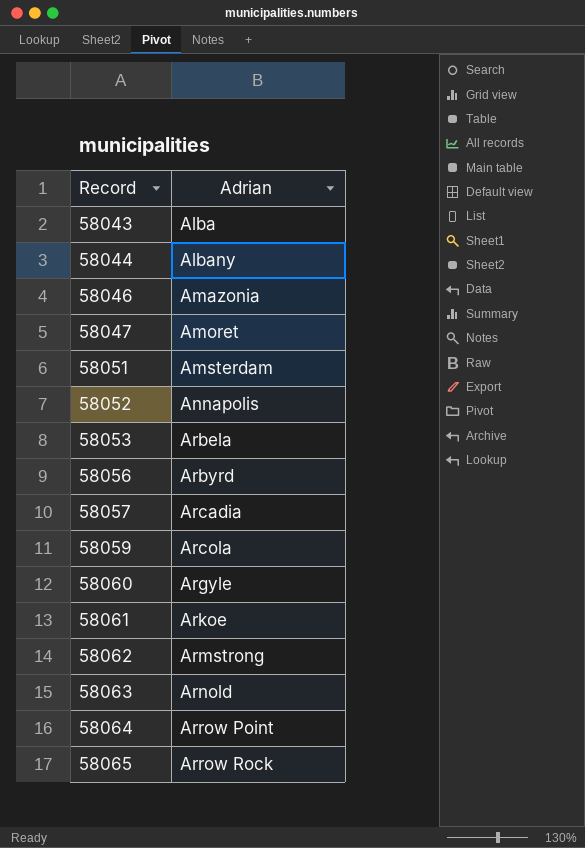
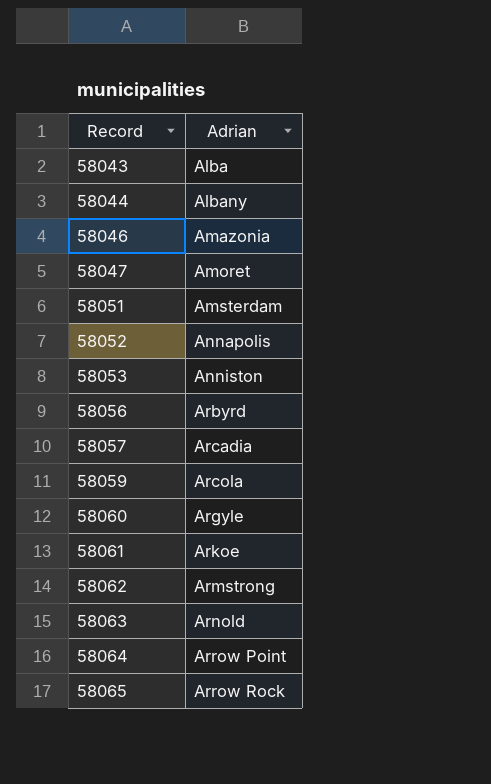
58053 | Adrian: Arbela -> Anniston

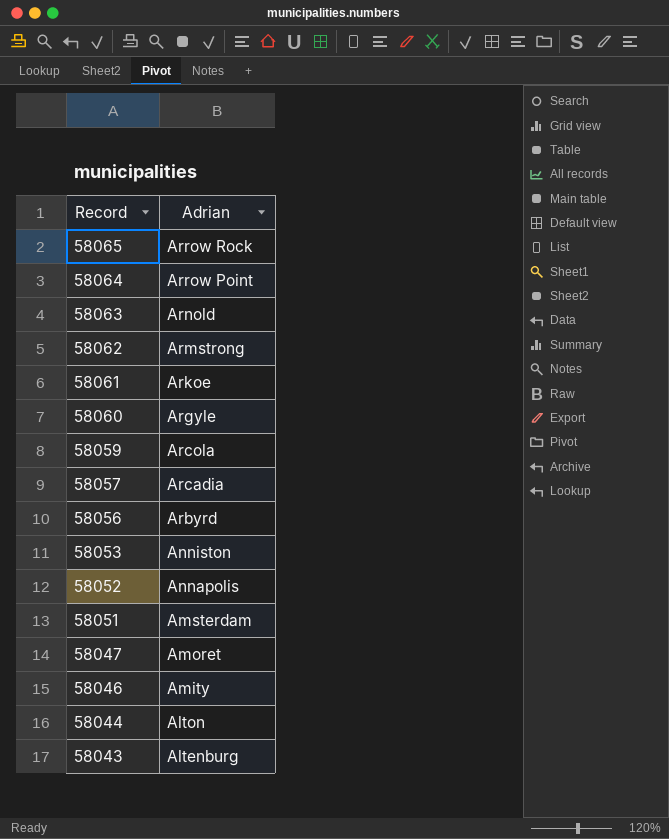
row order: Record ascending -> Record descending
58046 | Adrian: Amazonia -> Amity
58044 | Adrian: Albany -> Alton
58043 | Adrian: Alba -> Altenburg

